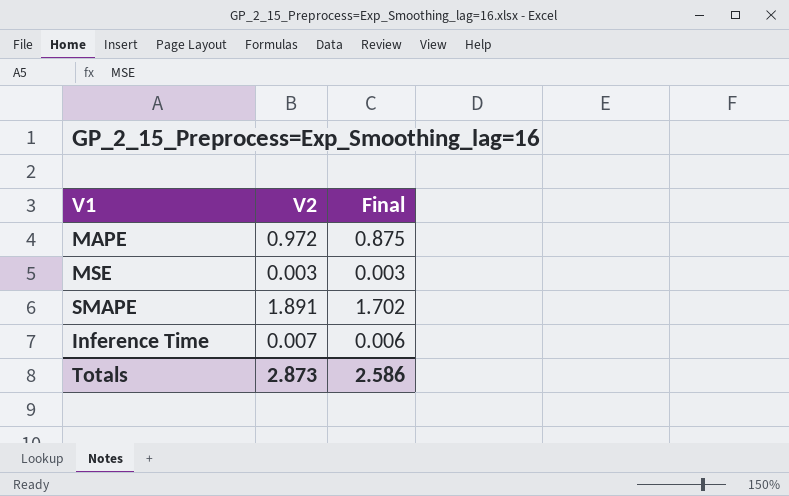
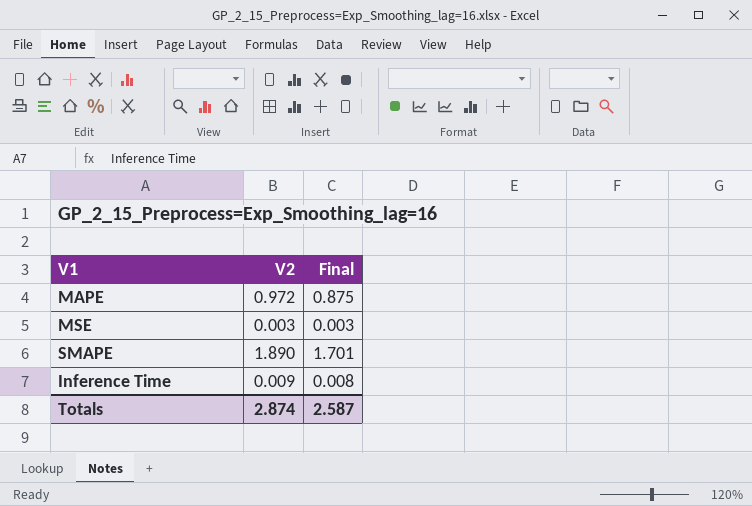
SMAPE | V2: 1.891 -> 1.890
SMAPE | Final: 1.702 -> 1.701
Inference Time | V2: 0.007 -> 0.009
Inference Time | Final: 0.006 -> 0.008
Totals | V2: 2.873 -> 2.874
Totals | Final: 2.586 -> 2.587

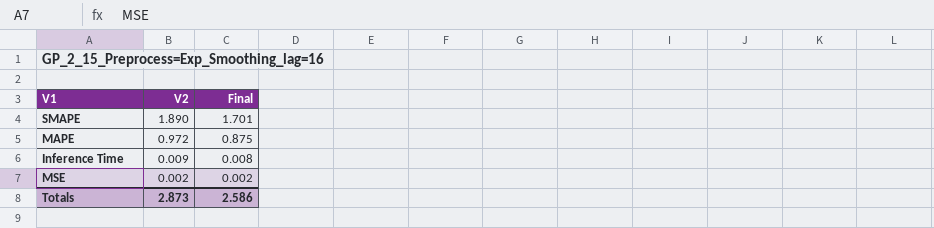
row order: none -> V2 descending
MSE | V2: 0.003 -> 0.002
MSE | Final: 0.003 -> 0.002
Totals | V2: 2.874 -> 2.873
Totals | Final: 2.587 -> 2.586

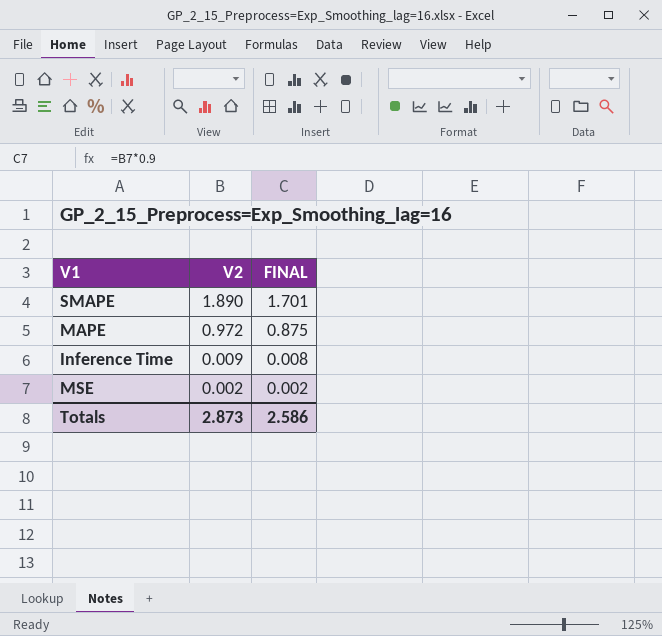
column name: Final -> FINAL

